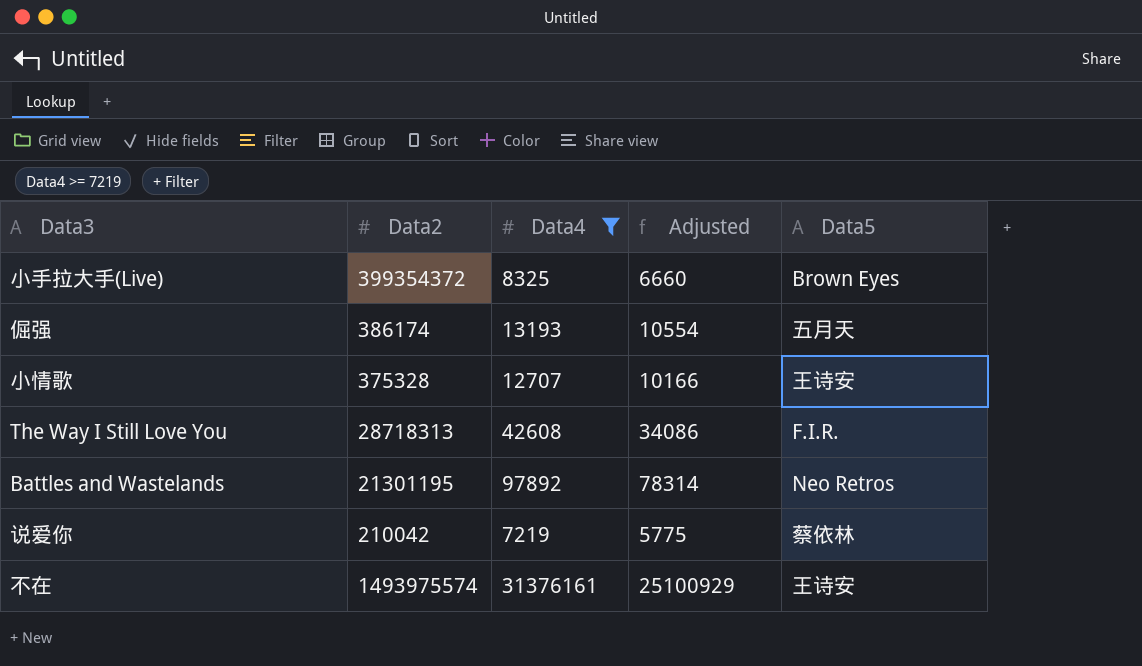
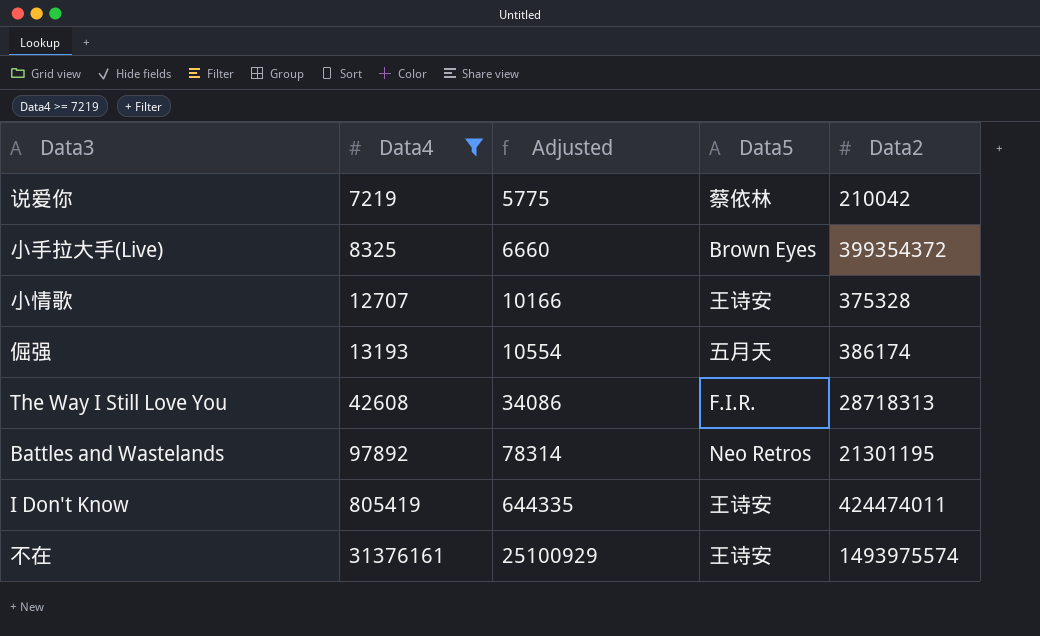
row order: none -> Data4 ascending
column Data2 | position: 2 -> 5
row I Don't Know: none -> 805419 | 644335 | 王诗安 | 424474011

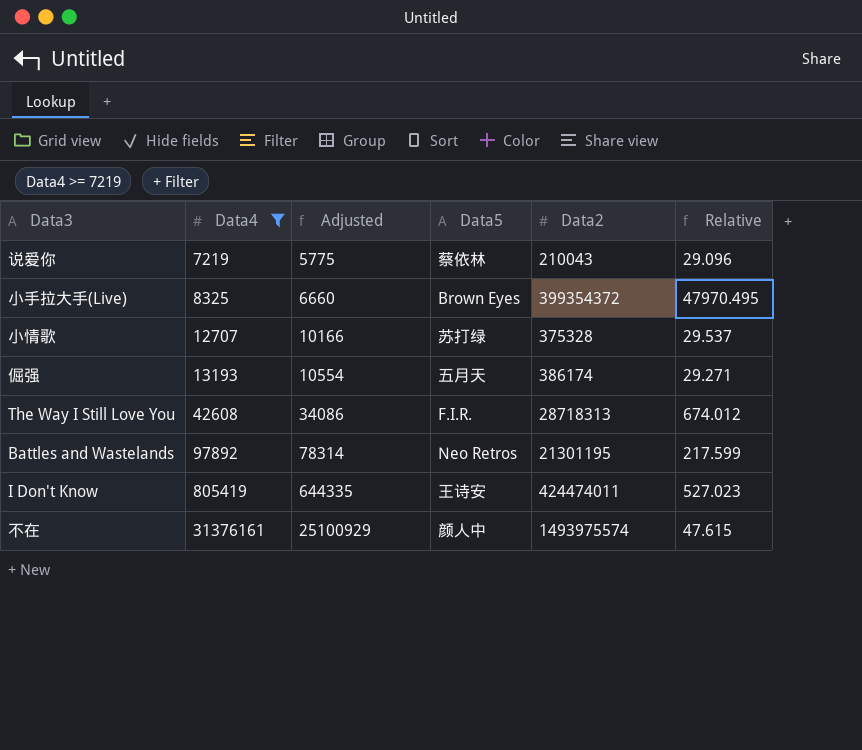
column Relative | formula: none -> [Data2] / [Data4]
说爱你 | Data2: 210042 -> 210043
小情歌 | Data5: 王诗安 -> 苏打绿
不在 | Data5: 王诗安 -> 颜人中

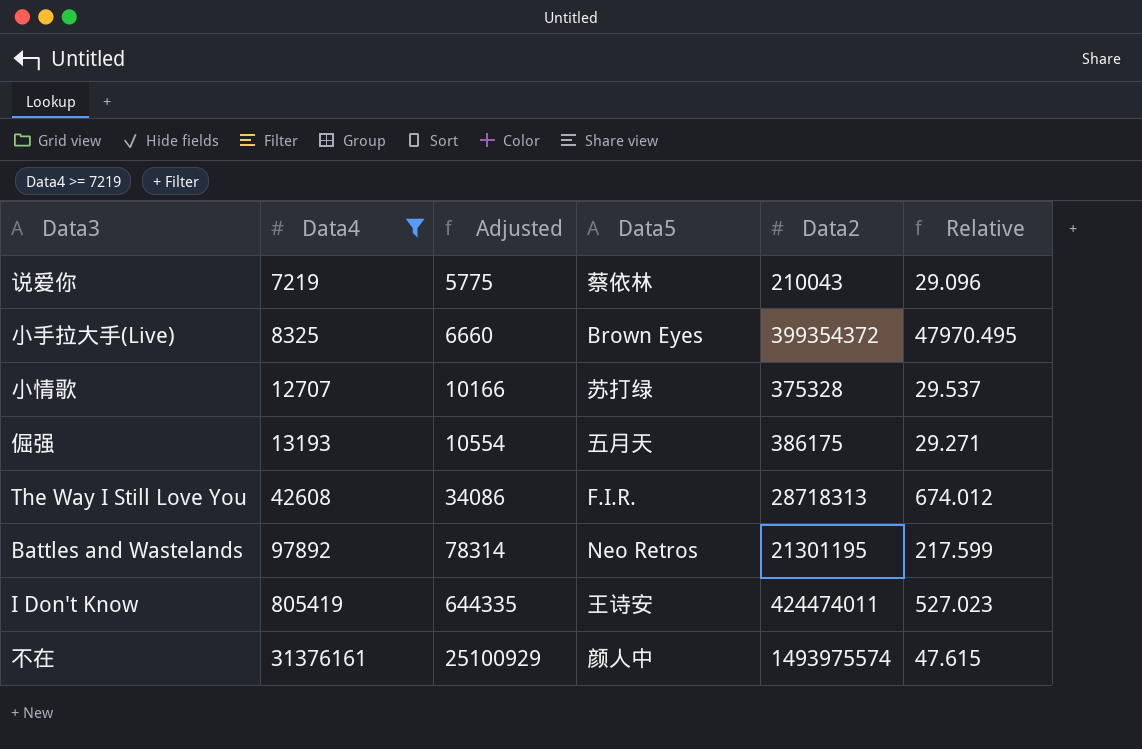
倔强 | Data2: 386174 -> 386175

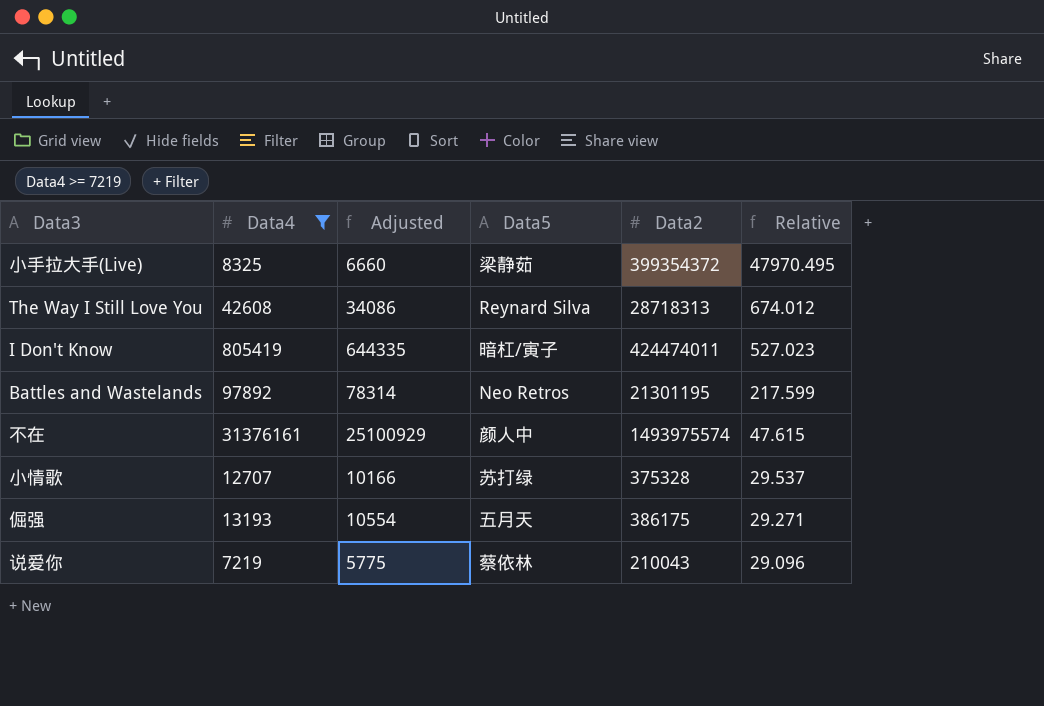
row order: Data4 ascending -> Relative descending
小手拉大手(Live) | Data5: Brown Eyes -> 梁静茹
The Way I Still Love You | Data5: F.I.R. -> Reynard Silva
I Don't Know | Data5: 王诗安 -> 暗杠/寅子

